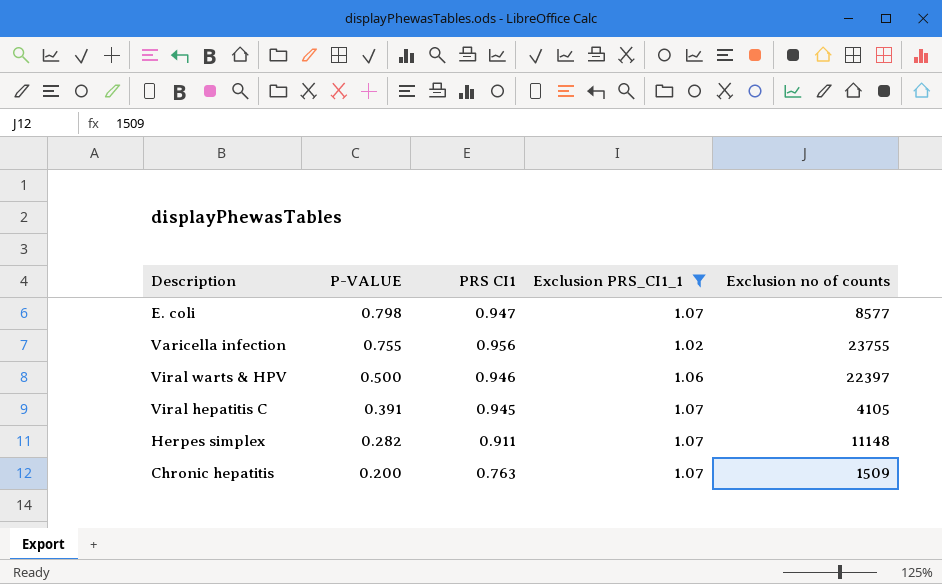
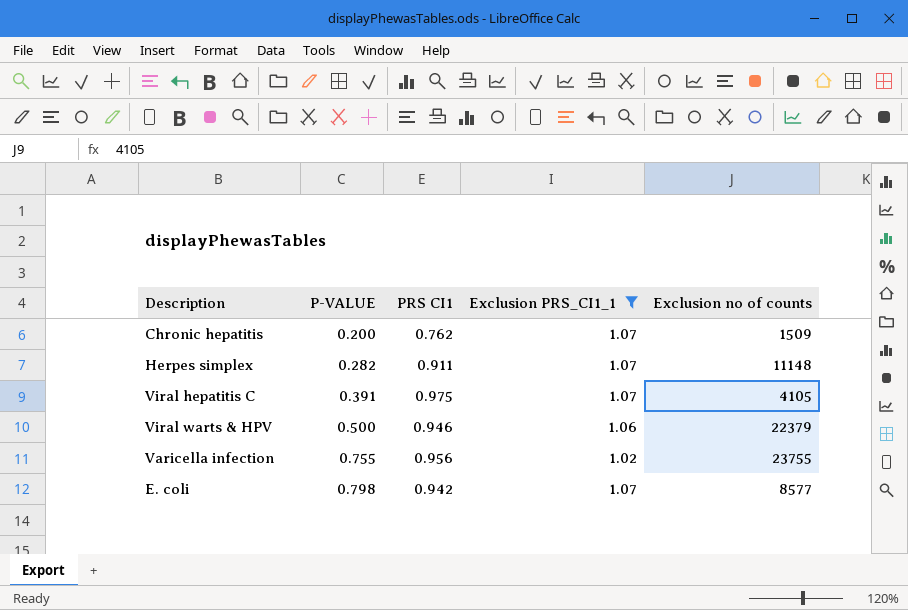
row order: P-VALUE descending -> P-VALUE ascending
Chronic hepatitis | PRS CI1: 0.763 -> 0.762
Viral hepatitis C | PRS CI1: 0.945 -> 0.975
Viral warts & HPV | Exclusion no of counts: 22397 -> 22379
E. coli | PRS CI1: 0.947 -> 0.942

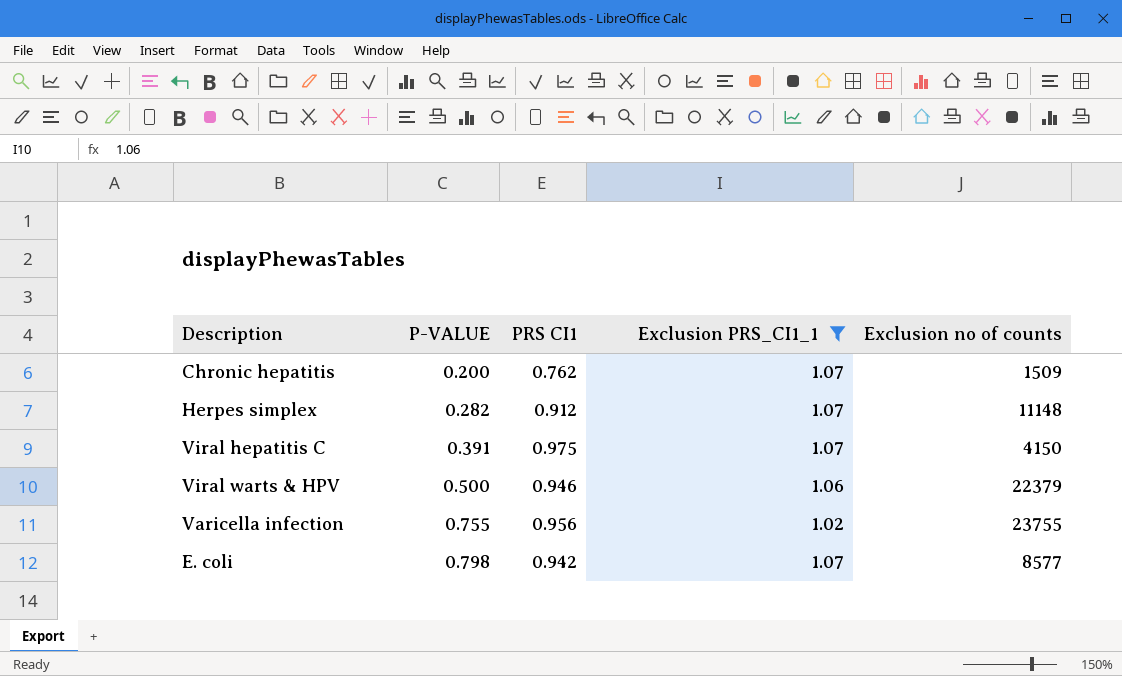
Herpes simplex | PRS CI1: 0.911 -> 0.912
Viral hepatitis C | Exclusion no of counts: 4105 -> 4150

